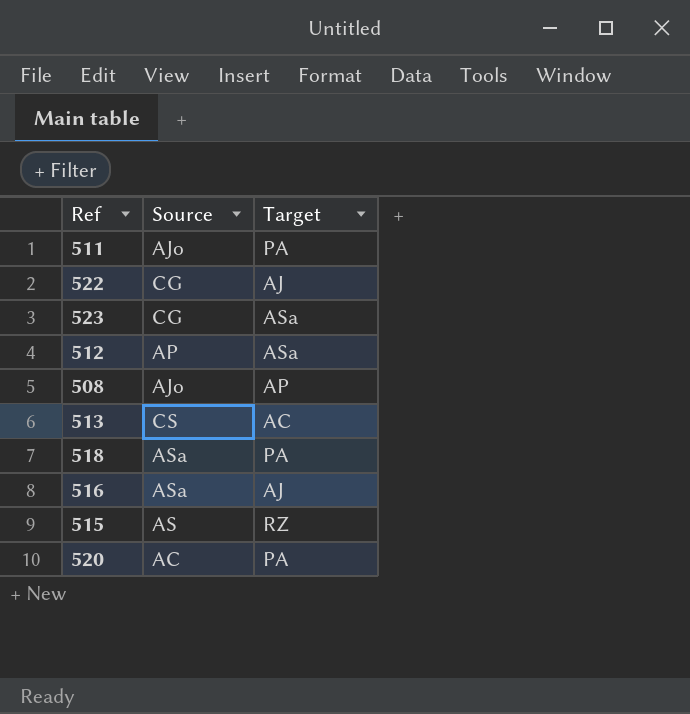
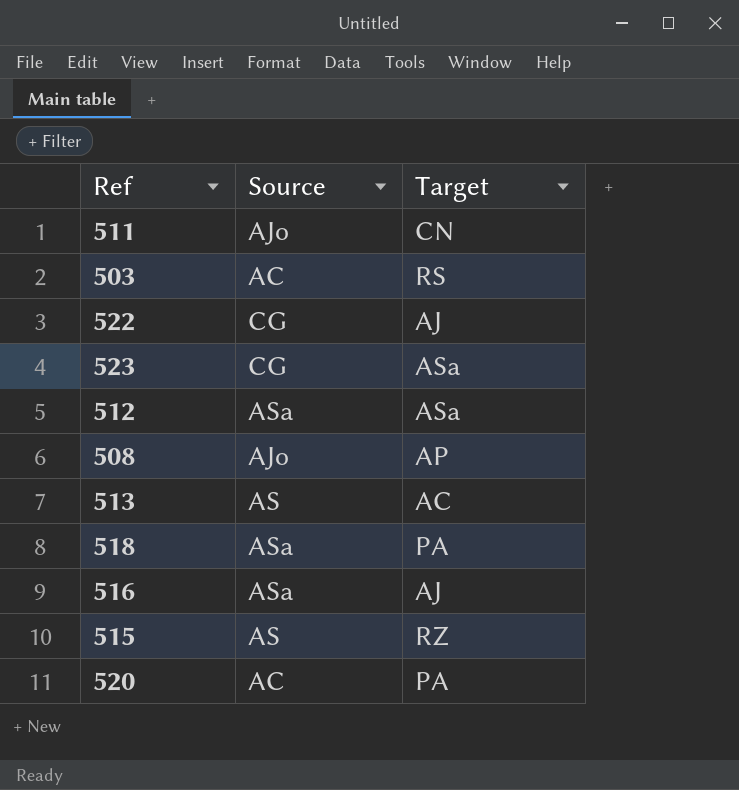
511 | Target: PA -> CN
row 503: none -> AC | RS
512 | Source: AP -> ASa
513 | Source: CS -> AS

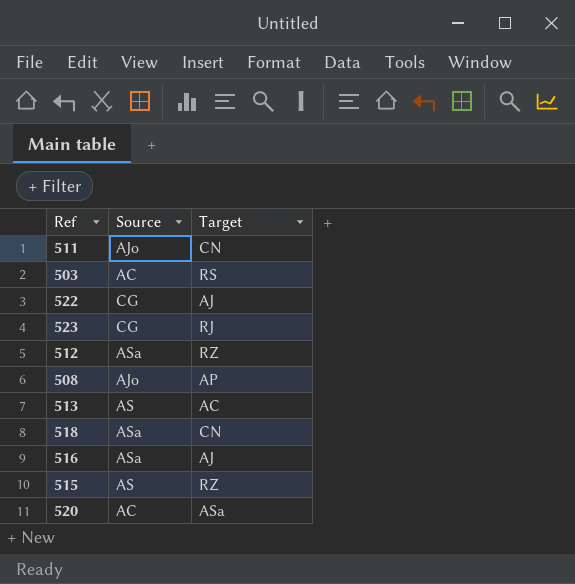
523 | Target: ASa -> RJ
512 | Target: ASa -> RZ
518 | Target: PA -> CN
520 | Target: PA -> ASa

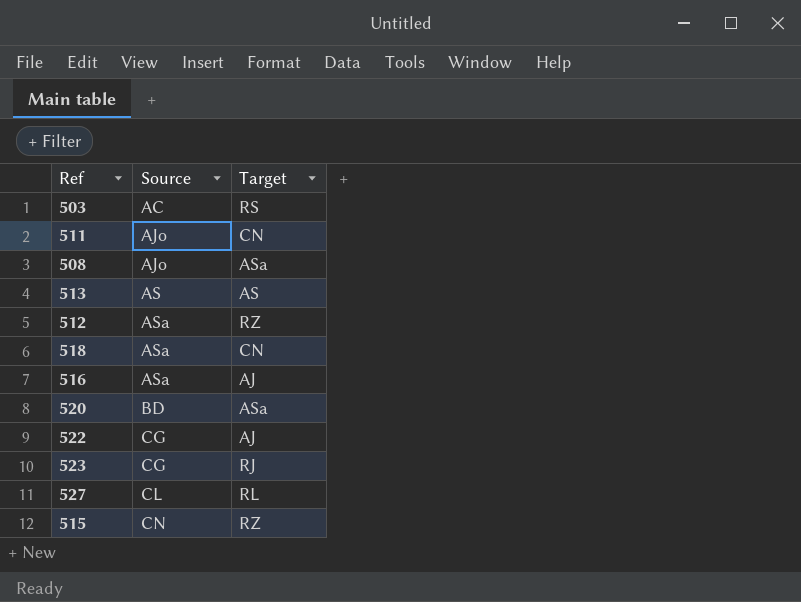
row order: none -> Source ascending
508 | Target: AP -> ASa
513 | Target: AC -> AS
520 | Source: AC -> BD
row 527: none -> CL | RL
515 | Source: AS -> CN

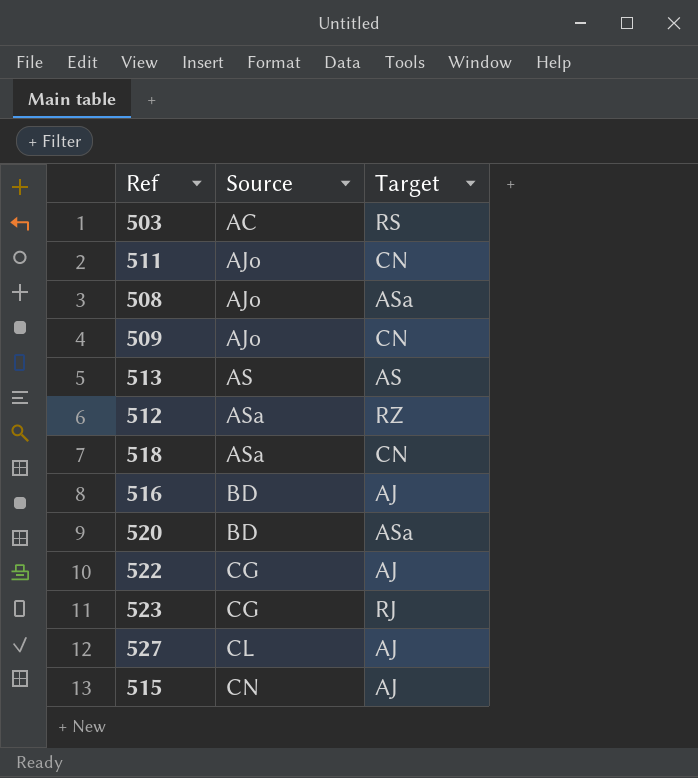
row 509: none -> AJo | CN
516 | Source: ASa -> BD
527 | Target: RL -> AJ
515 | Target: RZ -> AJ

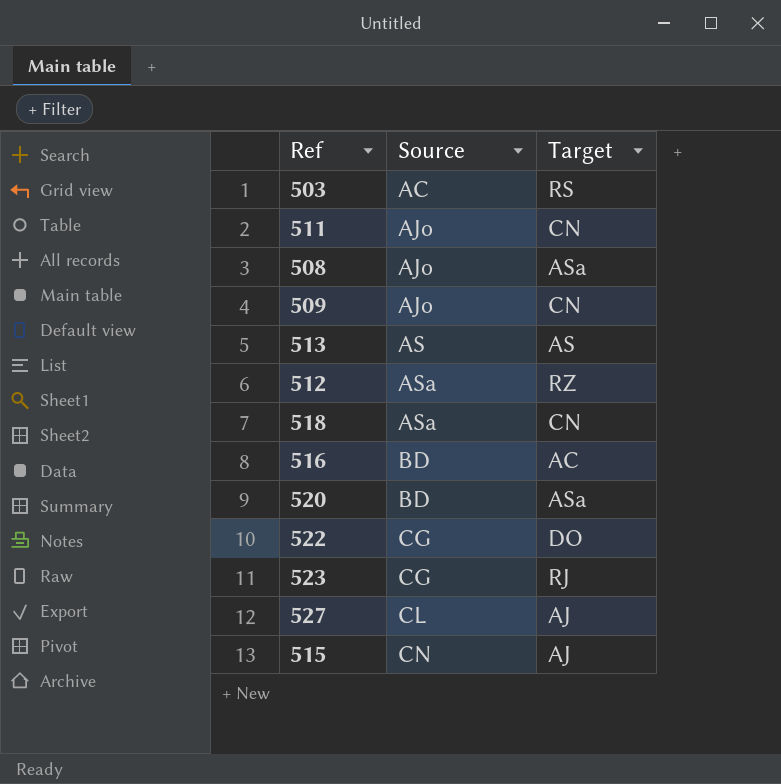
516 | Target: AJ -> AC
522 | Target: AJ -> DO

